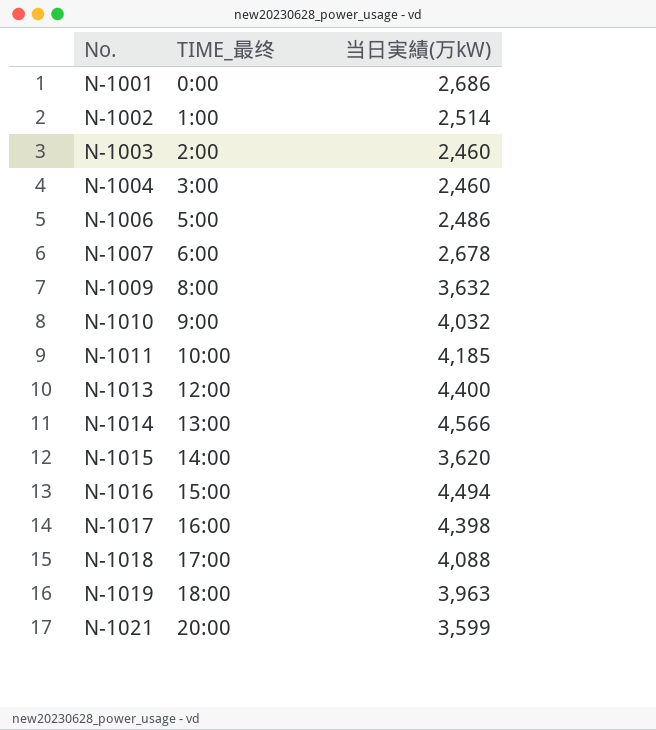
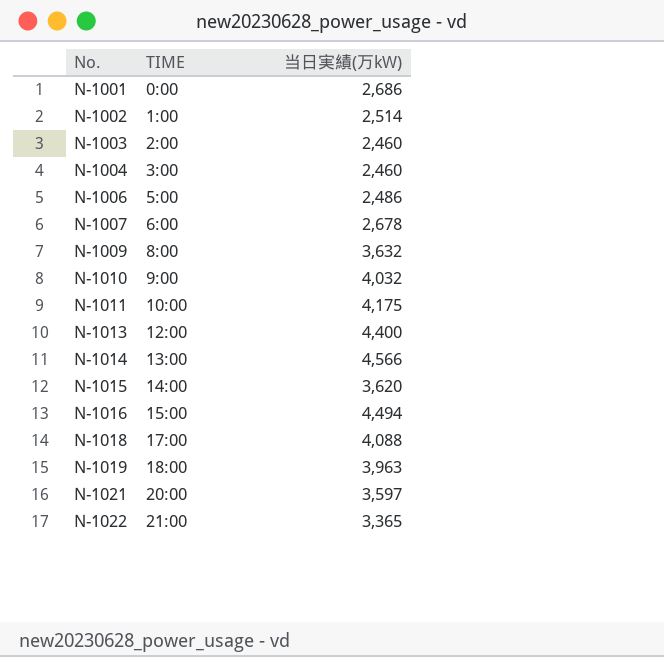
column name: TIME_最终 -> TIME
row N-1017: 16:00 | 4,398 -> none
N-1011 | 当日実績(万kW): 4,185 -> 4,175
N-1021 | 当日実績(万kW): 3,599 -> 3,597
row N-1022: none -> 21:00 | 3,365

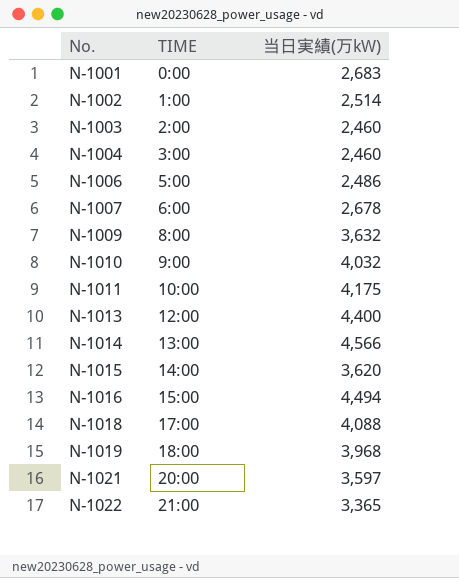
N-1001 | 当日実績(万kW): 2,686 -> 2,683
N-1019 | 当日実績(万kW): 3,963 -> 3,968

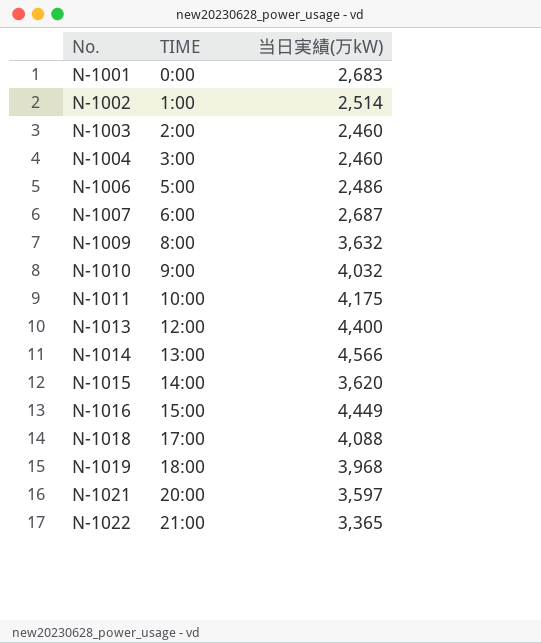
N-1007 | 当日実績(万kW): 2,678 -> 2,687
N-1016 | 当日実績(万kW): 4,494 -> 4,449

